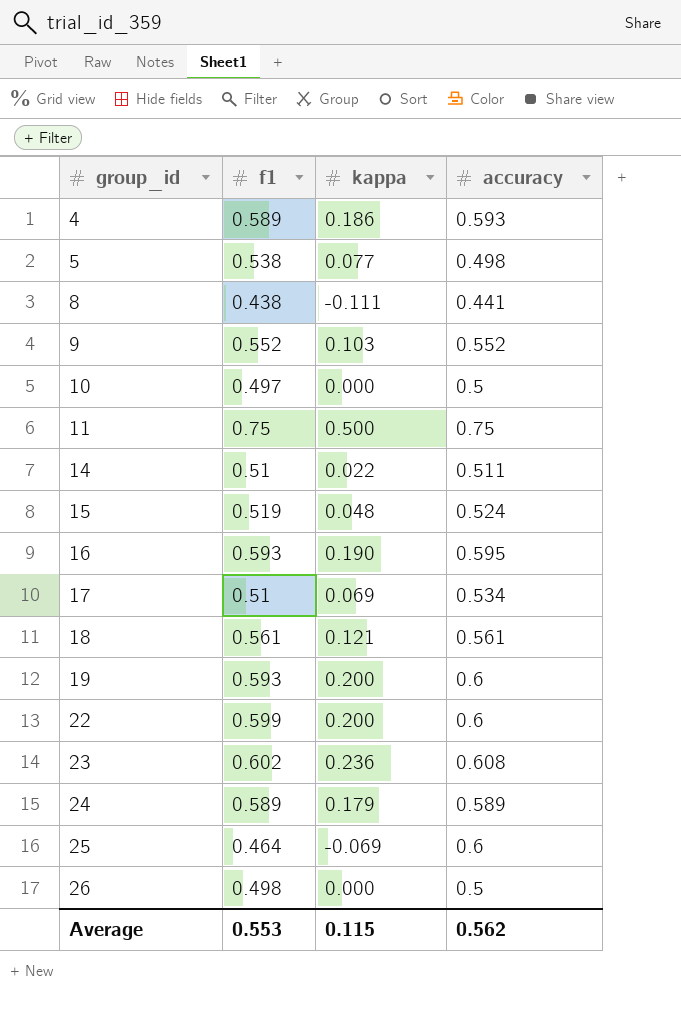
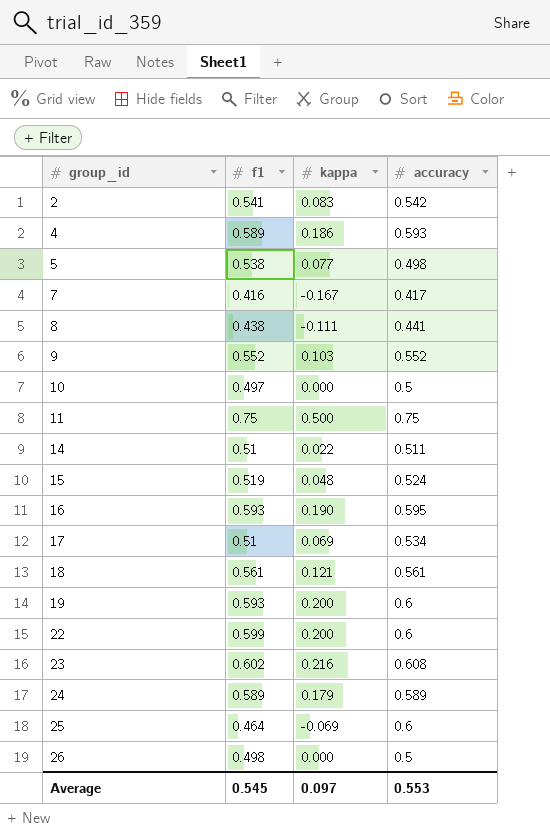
row 2: none -> 0.541 | 0.083 | 0.542
row 7: none -> 0.416 | -0.167 | 0.417
23 | kappa: 0.236 -> 0.216
Average | f1: 0.553 -> 0.545
Average | kappa: 0.115 -> 0.097
Average | accuracy: 0.562 -> 0.553

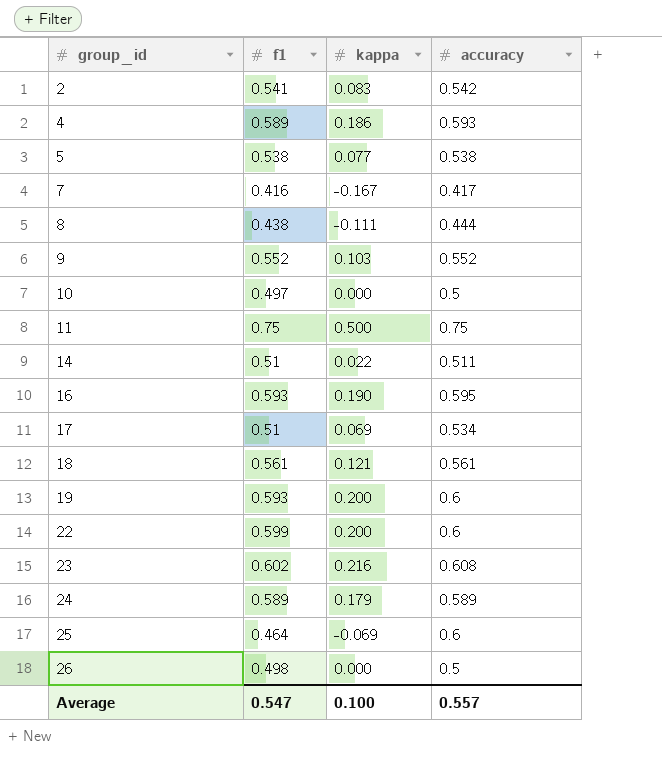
row 15: 0.519 | 0.048 | 0.524 -> none
5 | accuracy: 0.498 -> 0.538
8 | accuracy: 0.441 -> 0.444
Average | f1: 0.545 -> 0.547
Average | kappa: 0.097 -> 0.100
Average | accuracy: 0.553 -> 0.557

